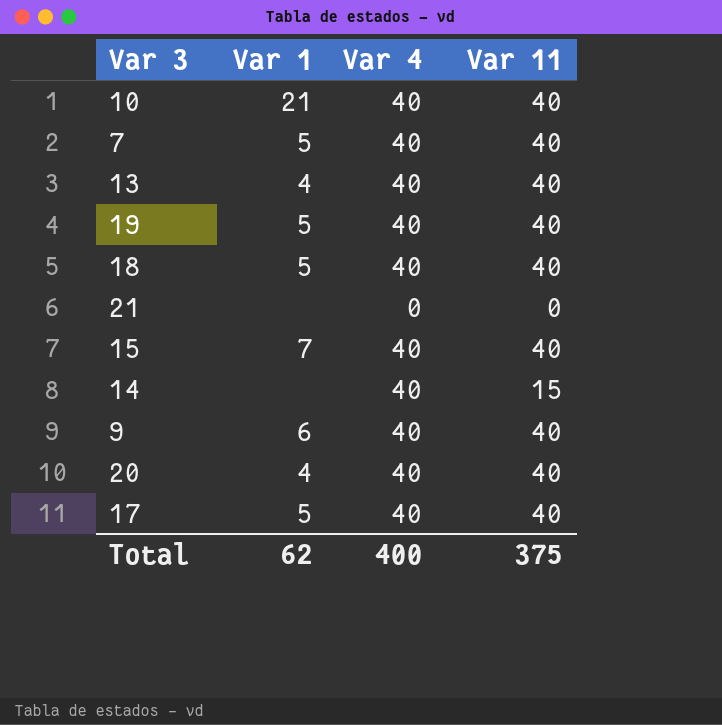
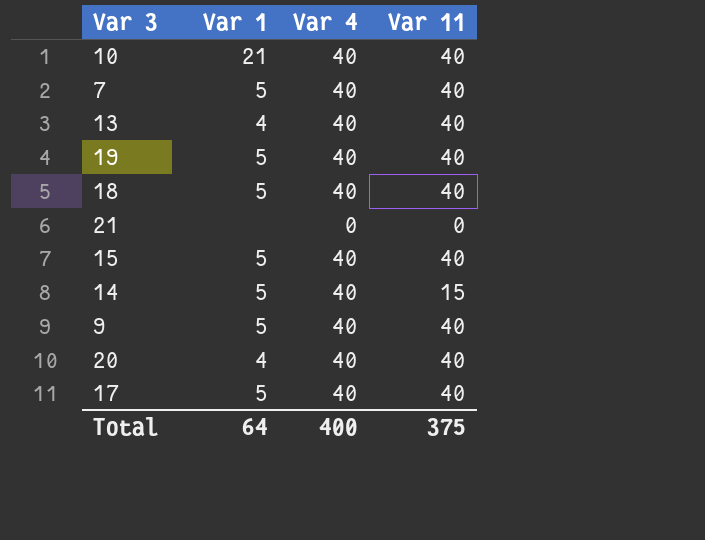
15 | Var 1: 7 -> 5
14 | Var 1: none -> 5
9 | Var 1: 6 -> 5
Total | Var 1: 62 -> 64

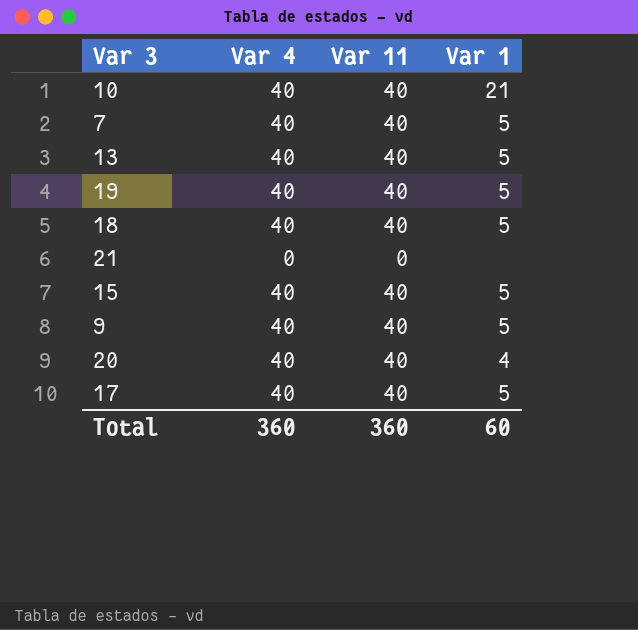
column Var 1 | position: 2 -> 4
row 14: 5 | 40 | 15 -> none
13 | Var 1: 4 -> 5
Total | Var 4: 400 -> 360
Total | Var 11: 375 -> 360
Total | Var 1: 64 -> 60

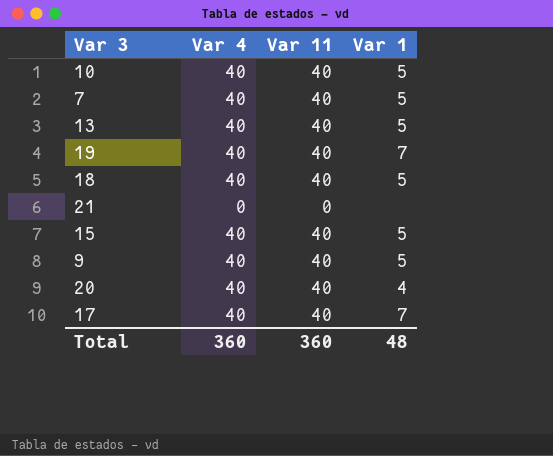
10 | Var 1: 21 -> 5
19 | Var 1: 5 -> 7
17 | Var 1: 5 -> 7
Total | Var 1: 60 -> 48

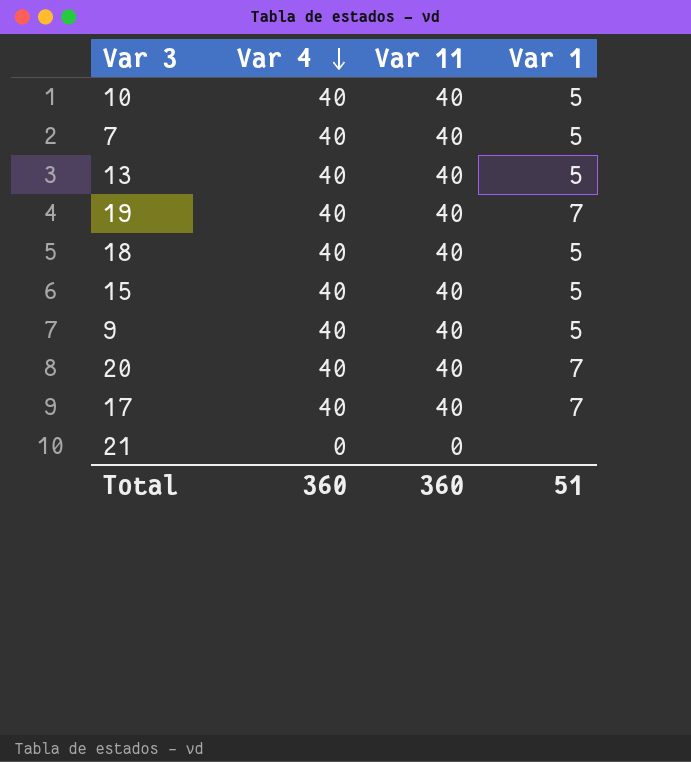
row order: none -> Var 4 descending
20 | Var 1: 4 -> 7
Total | Var 1: 48 -> 51

